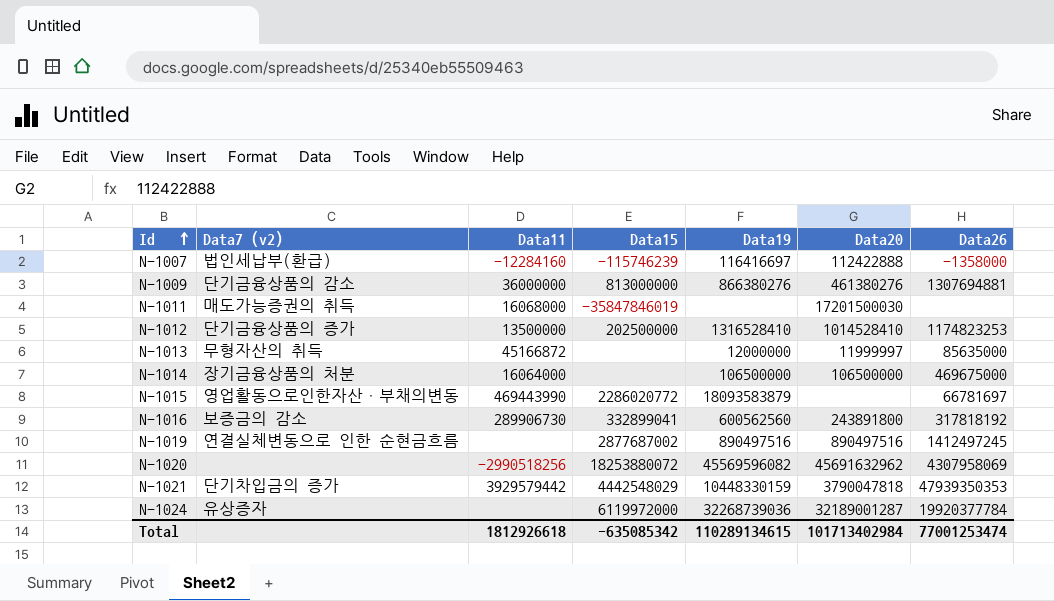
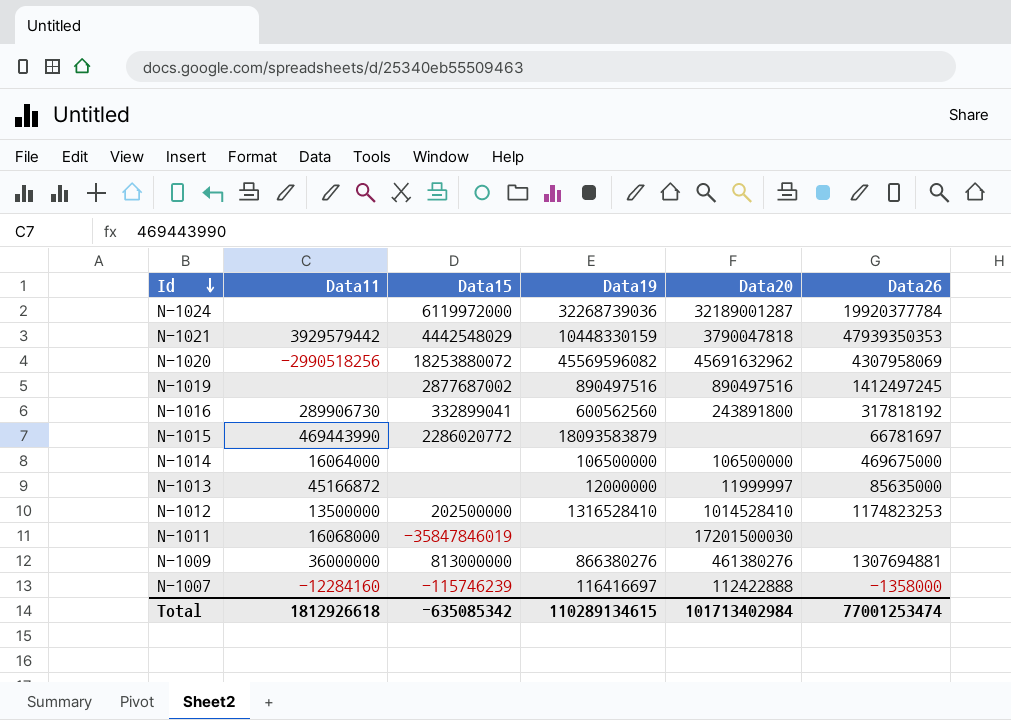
row order: Id ascending -> Id descending
column Data7 (v2) | position: 2 -> none

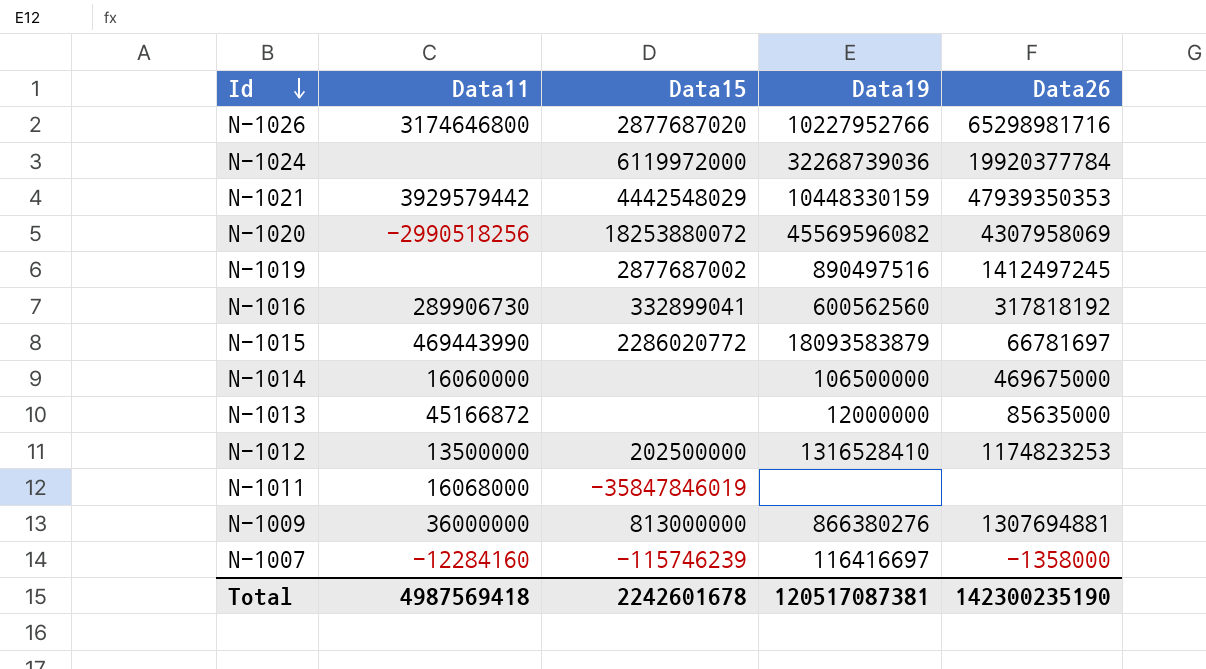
column Data20 | position: 5 -> none
row N-1026: none -> 3174646800 | 2877687020 | 10227952766 | 65298981716
N-1014 | Data11: 16064000 -> 16060000
Total | Data11: 1812926618 -> 4987569418
Total | Data15: -635085342 -> 2242601678
Total | Data19: 110289134615 -> 120517087381
Total | Data26: 77001253474 -> 142300235190

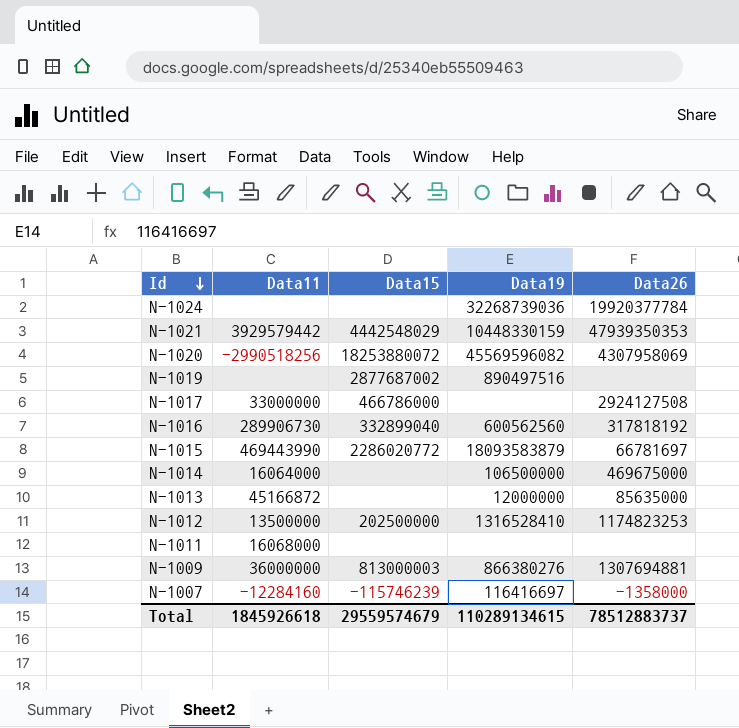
row N-1026: 3174646800 | 2877687020 | 10227952766 | 65298981716 -> none
N-1024 | Data15: 6119972000 -> none
N-1019 | Data26: 1412497245 -> none
row N-1017: none -> 33000000 | 466786000 | none | 2924127508
N-1016 | Data15: 332899041 -> 332899040
N-1014 | Data11: 16060000 -> 16064000
N-1011 | Data15: -35847846019 -> none
N-1009 | Data15: 813000000 -> 813000003
Total | Data11: 4987569418 -> 1845926618
Total | Data15: 2242601678 -> 29559574679
Total | Data19: 120517087381 -> 110289134615
Total | Data26: 142300235190 -> 78512883737

